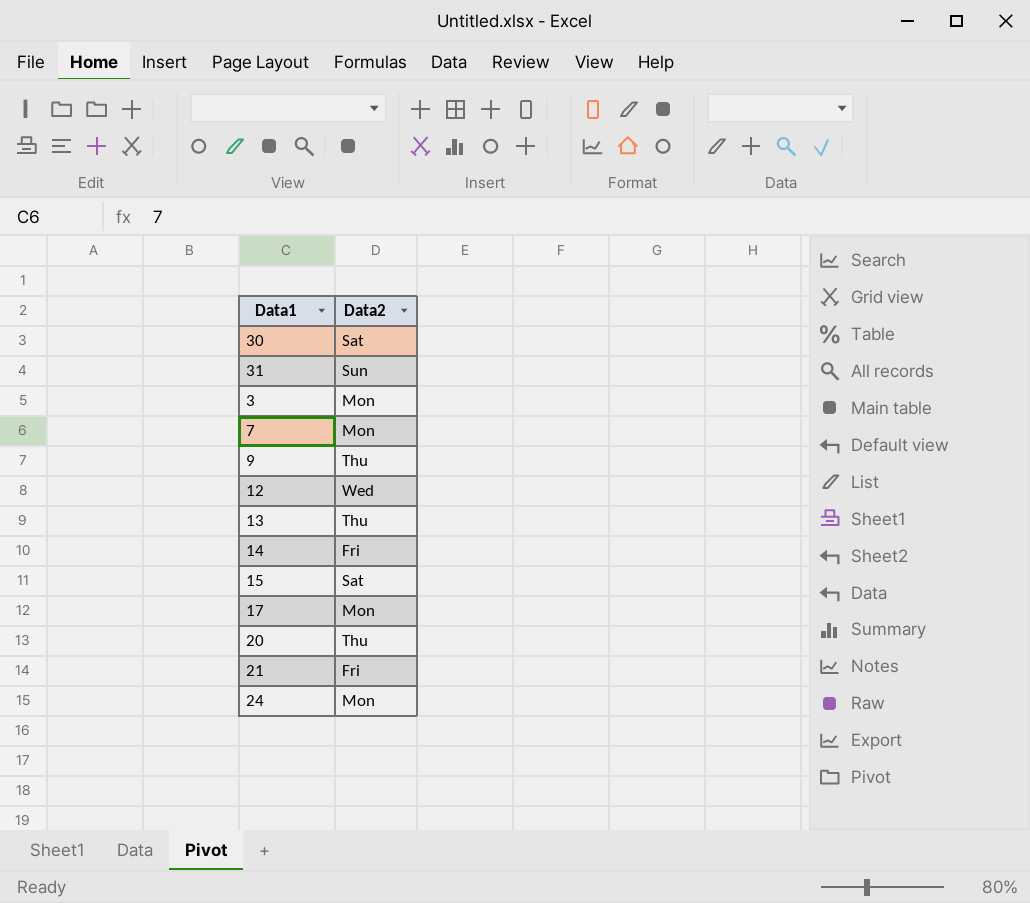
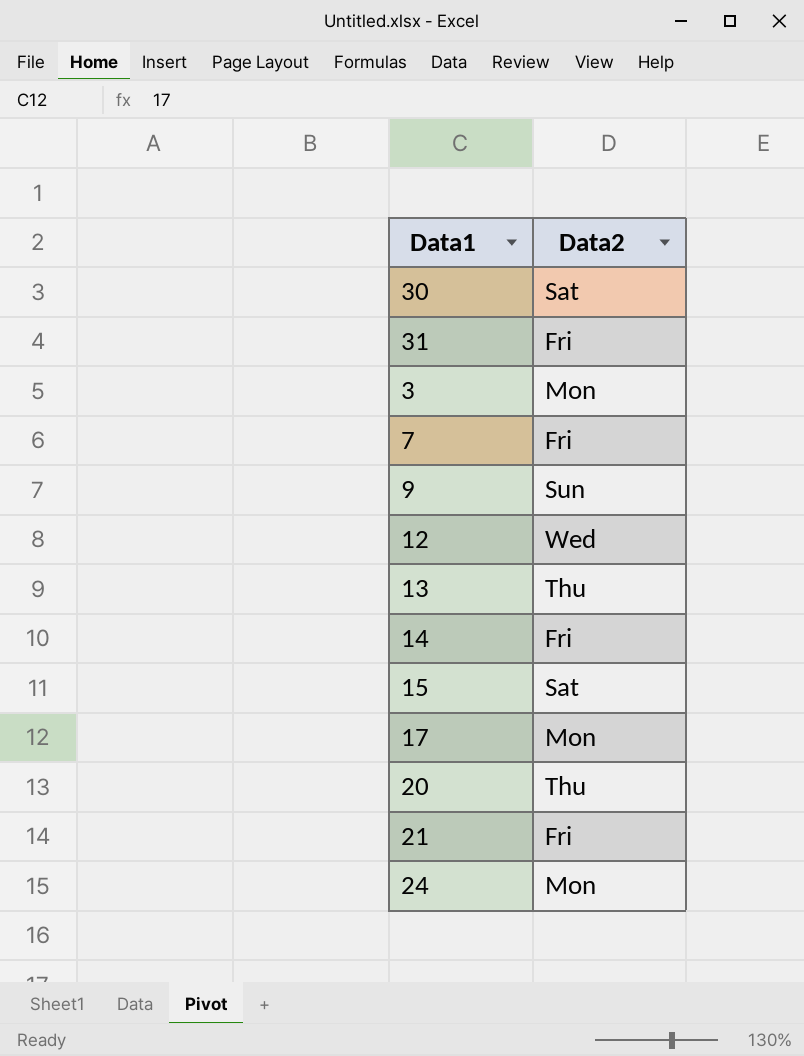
31 | Data2: Sun -> Fri
7 | Data2: Mon -> Fri
9 | Data2: Thu -> Sun

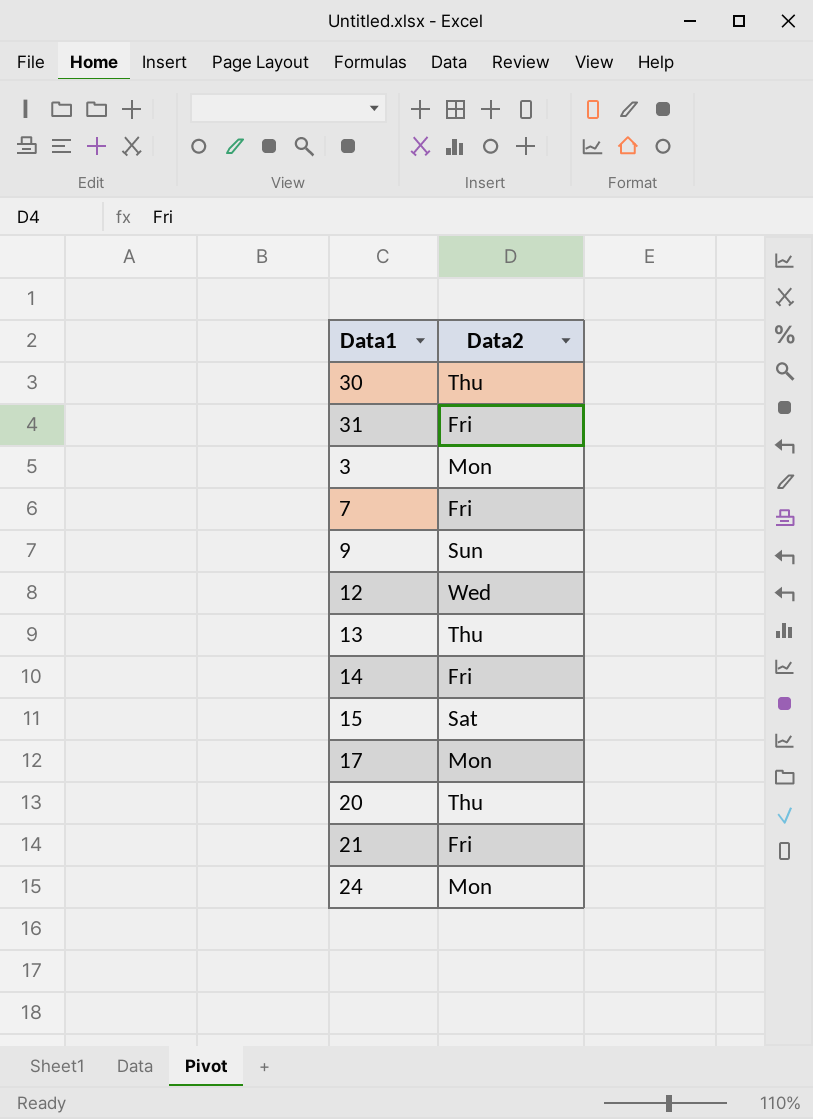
30 | Data2: Sat -> Thu

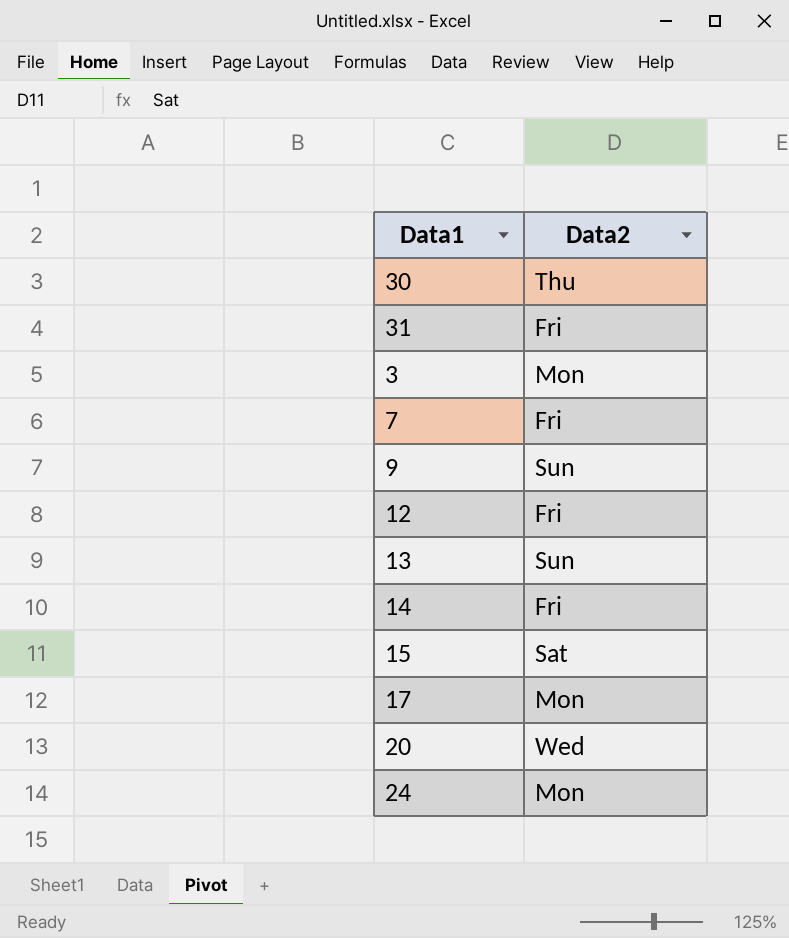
row 21: Fri -> none
12 | Data2: Wed -> Fri
13 | Data2: Thu -> Sun
20 | Data2: Thu -> Wed

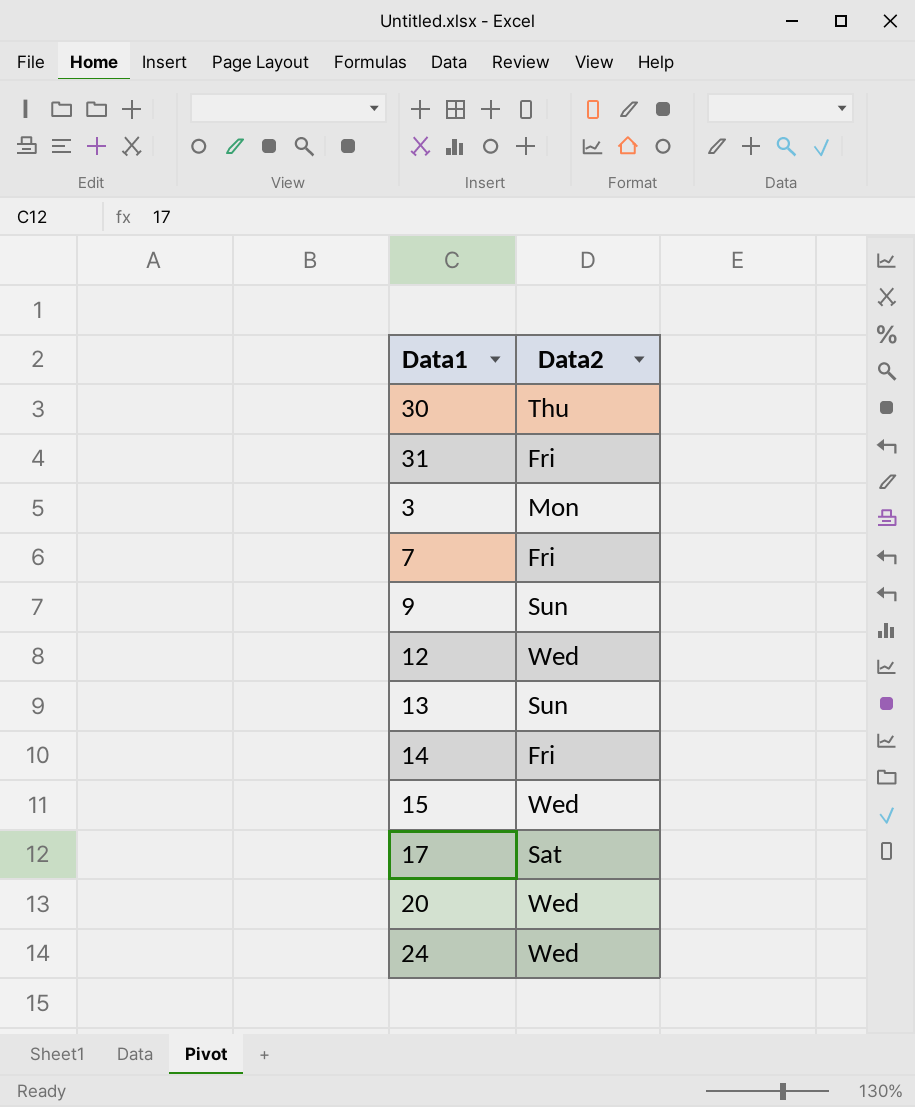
12 | Data2: Fri -> Wed
15 | Data2: Sat -> Wed
17 | Data2: Mon -> Sat
24 | Data2: Mon -> Wed

